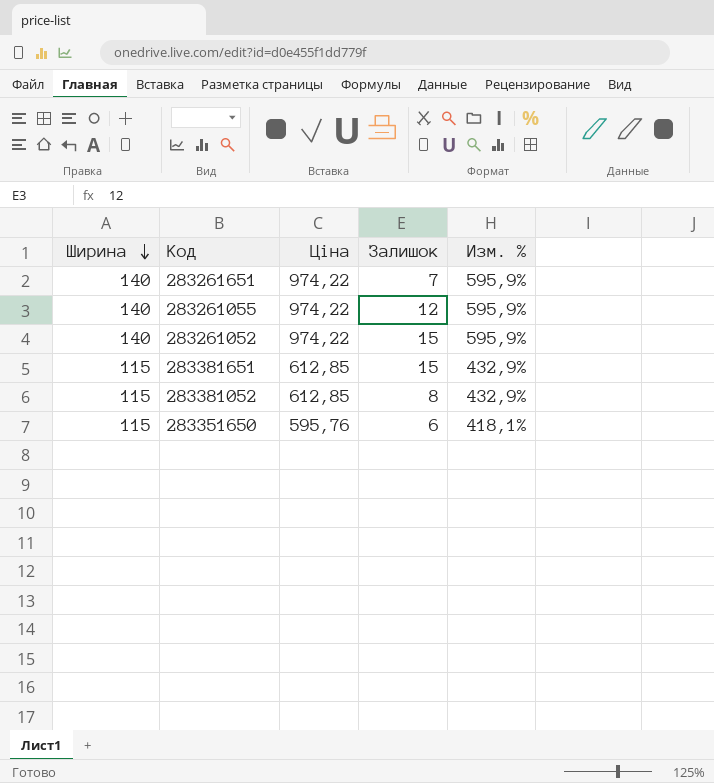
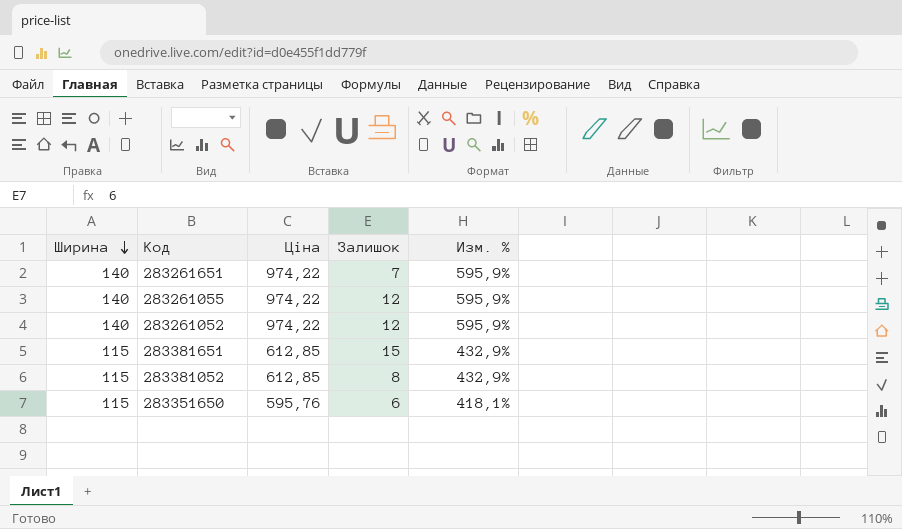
283261052 | Залишок: 15 -> 12

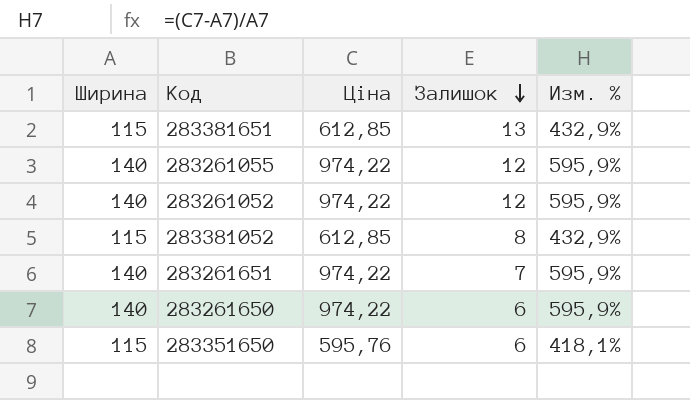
row order: Ширина descending -> Залишок descending
283381651 | Залишок: 15 -> 13
row 283261650: none -> 140 | 974,22 | 6 | 595,9%

